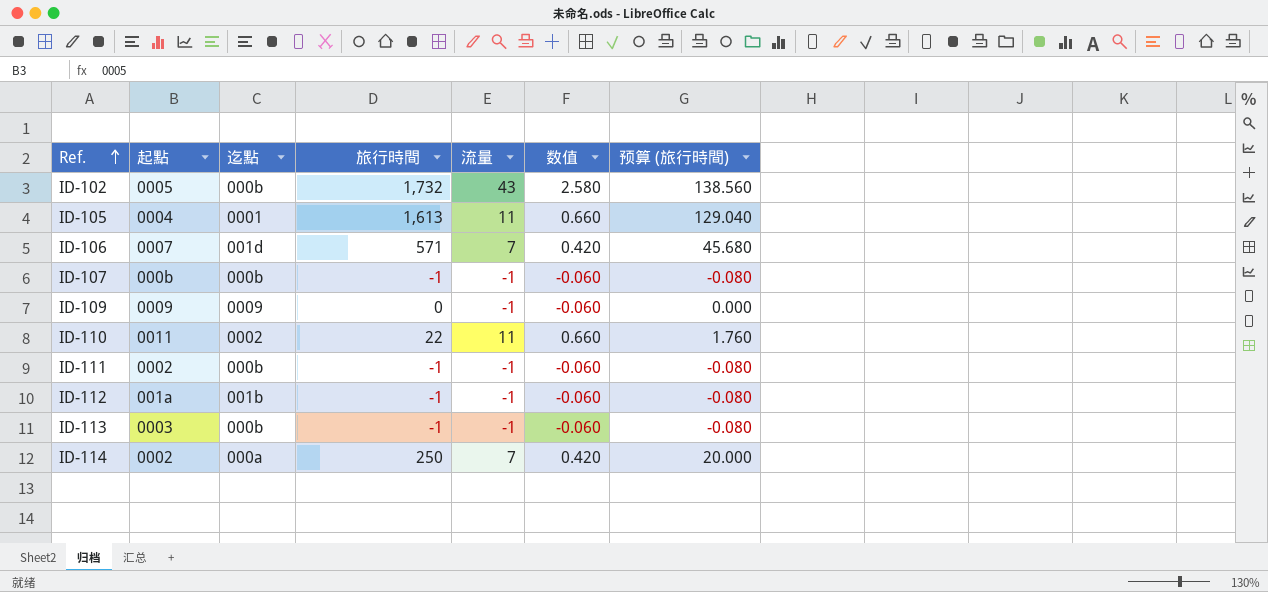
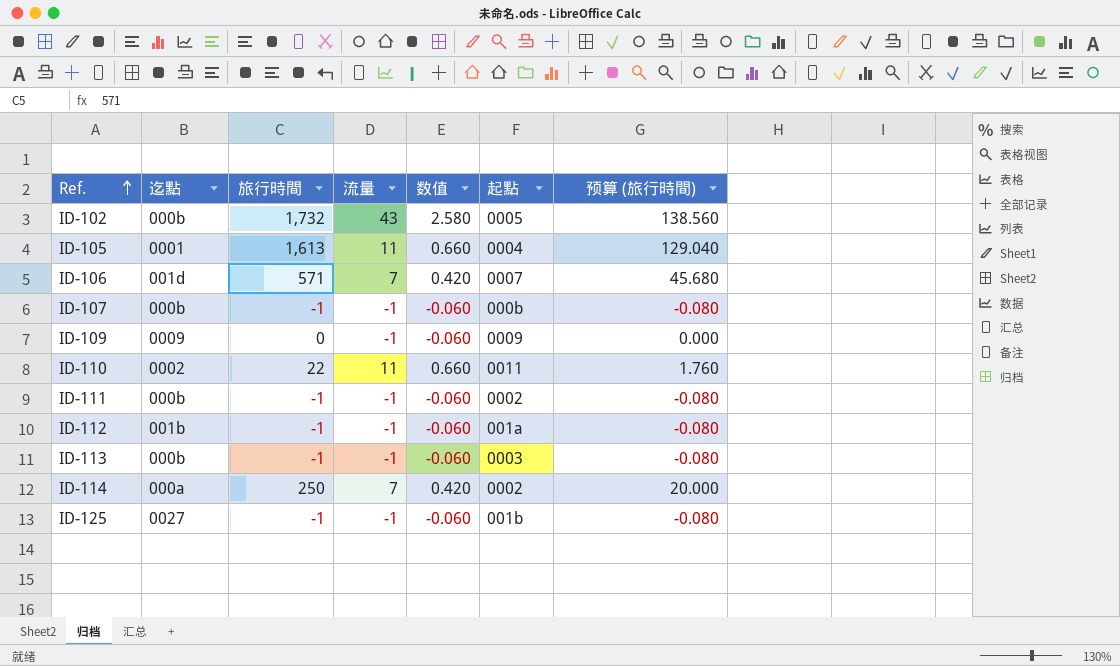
column 起點 | position: 2 -> 6
row ID-125: none -> 0027 | -1 | -1 | -0.060 | 001b | -0.080

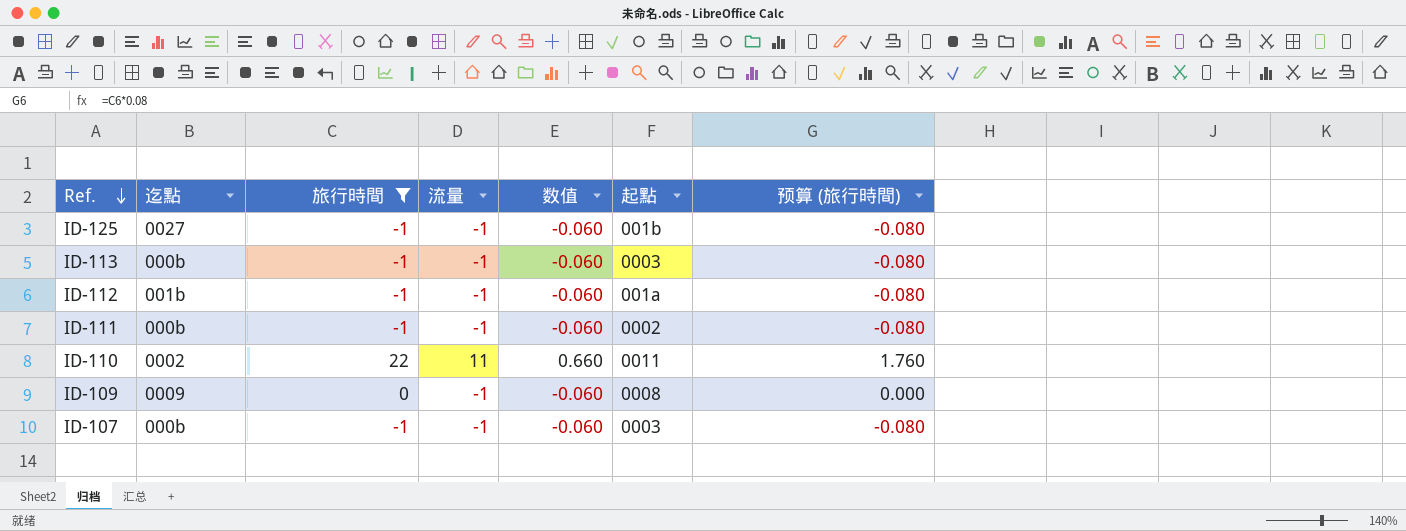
filter: none -> 旅行時間 <= 22
row order: Ref. ascending -> Ref. descending
ID-109 | 起點: 0009 -> 0008
ID-107 | 起點: 000b -> 0003

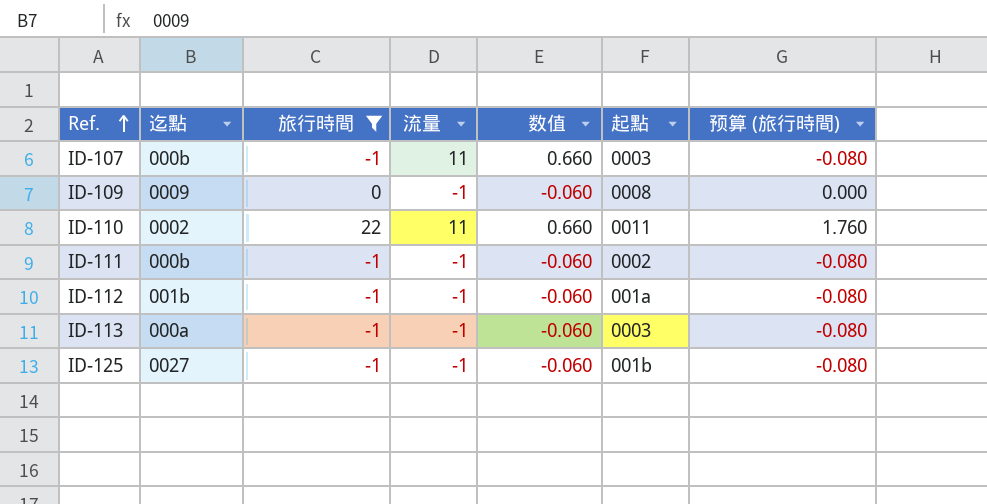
row order: Ref. descending -> Ref. ascending
ID-107 | 流量: -1 -> 11
ID-107 | 数值: -0.060 -> 0.660
ID-113 | 迄點: 000b -> 000a

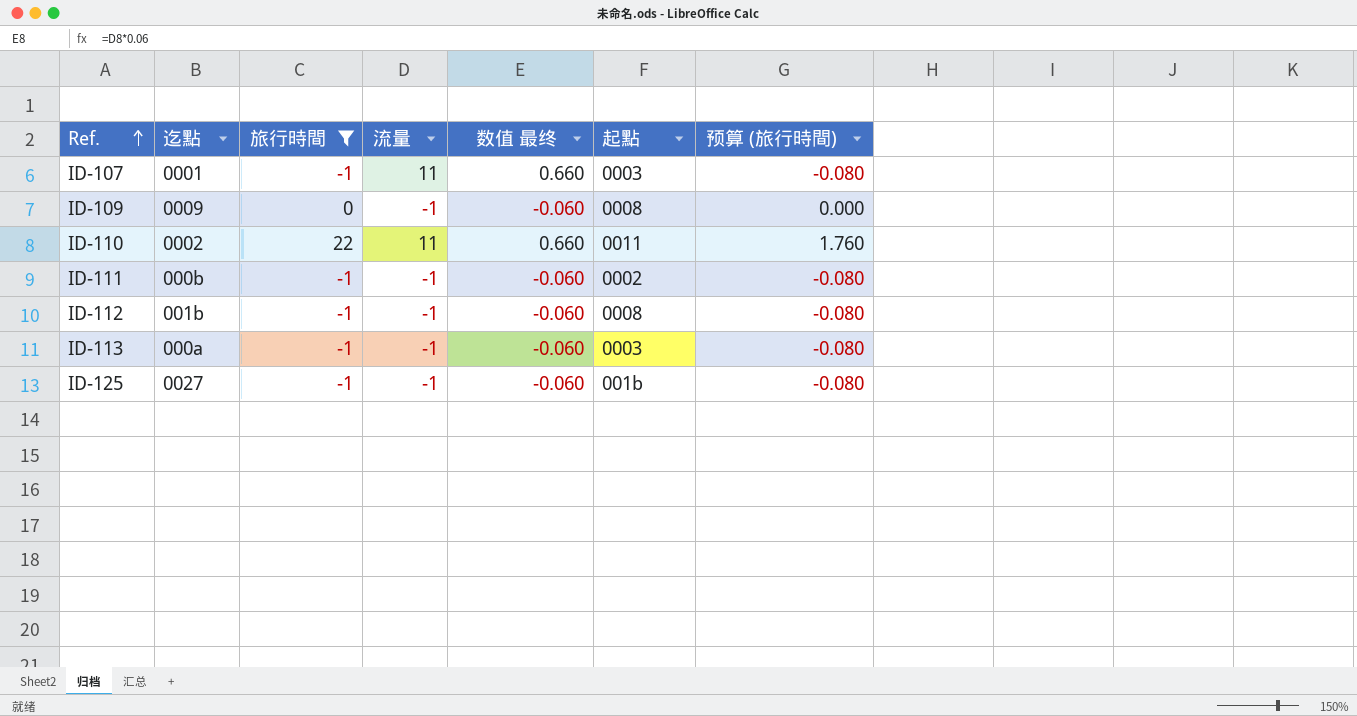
column name: 数值 -> 数值 最终
ID-107 | 迄點: 000b -> 0001
ID-112 | 起點: 001a -> 0008

